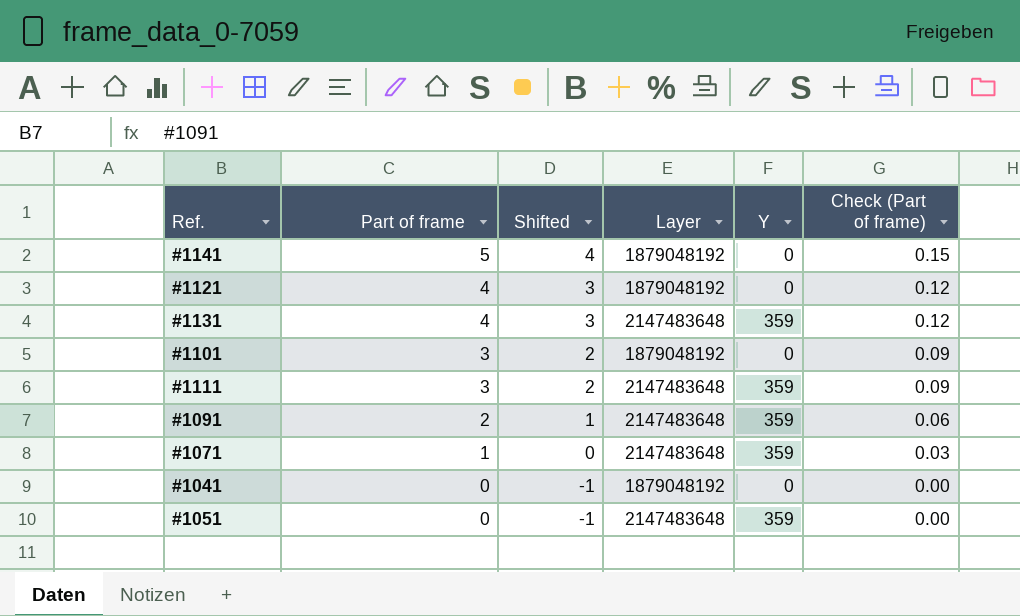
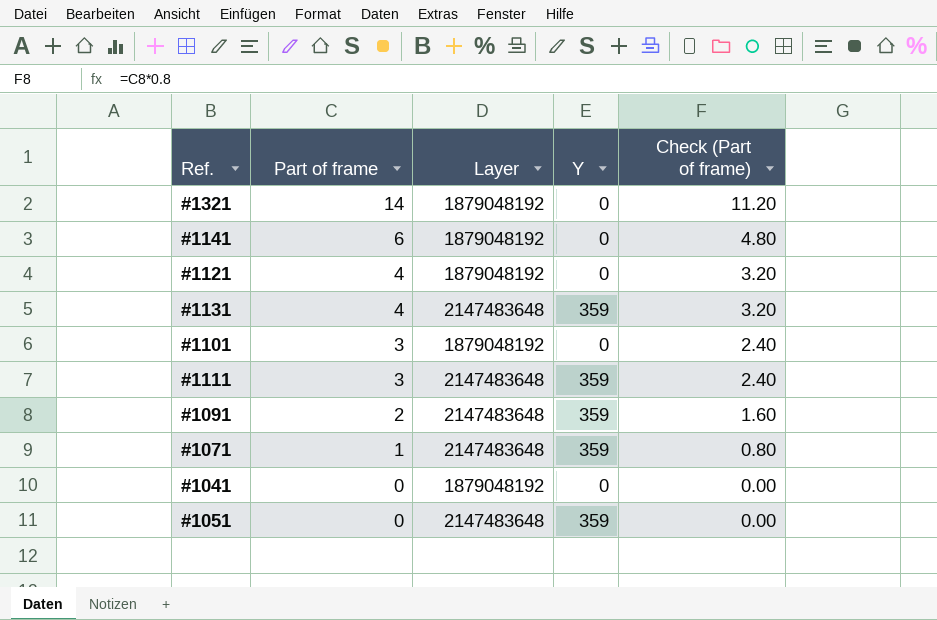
column Shifted | formula: [Part of frame] - 1 -> none
column Check (Part of frame) | formula: [Part of frame] * 0.03 -> [Part of frame] * 0.8
row #1321: none -> 14 | 1879048192 | 0 | 11.20
#1141 | Part of frame: 5 -> 6

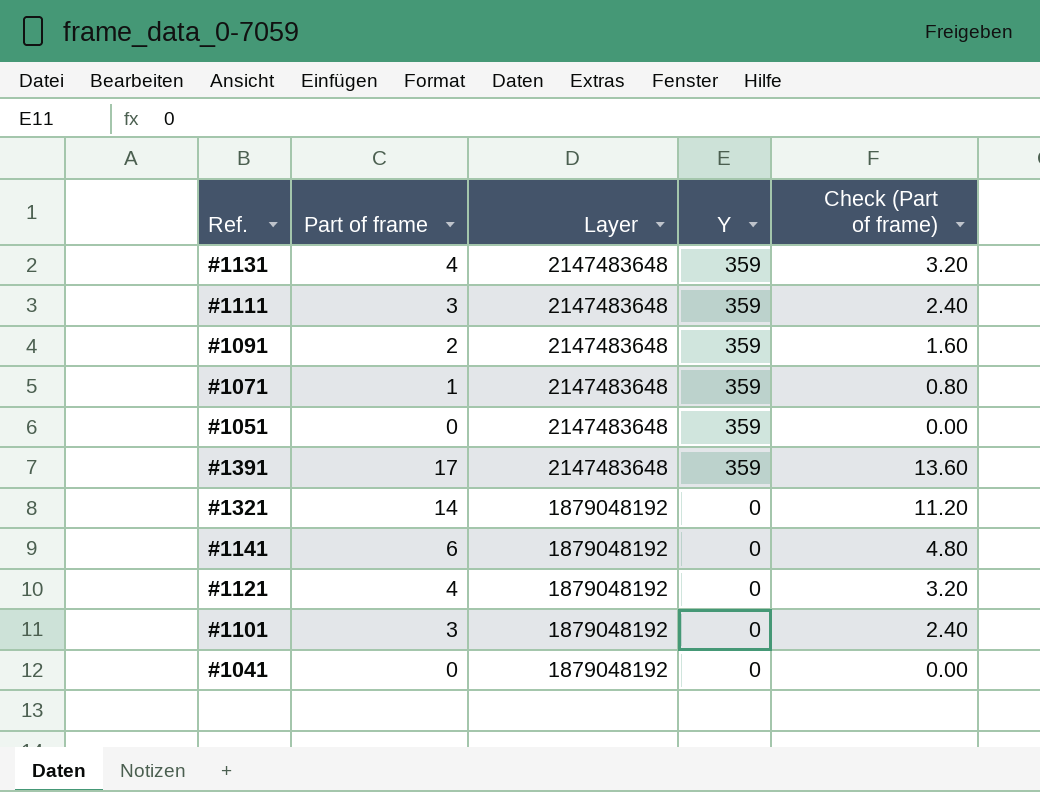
row order: Part of frame descending -> Layer descending
row #1391: none -> 17 | 2147483648 | 359 | 13.60

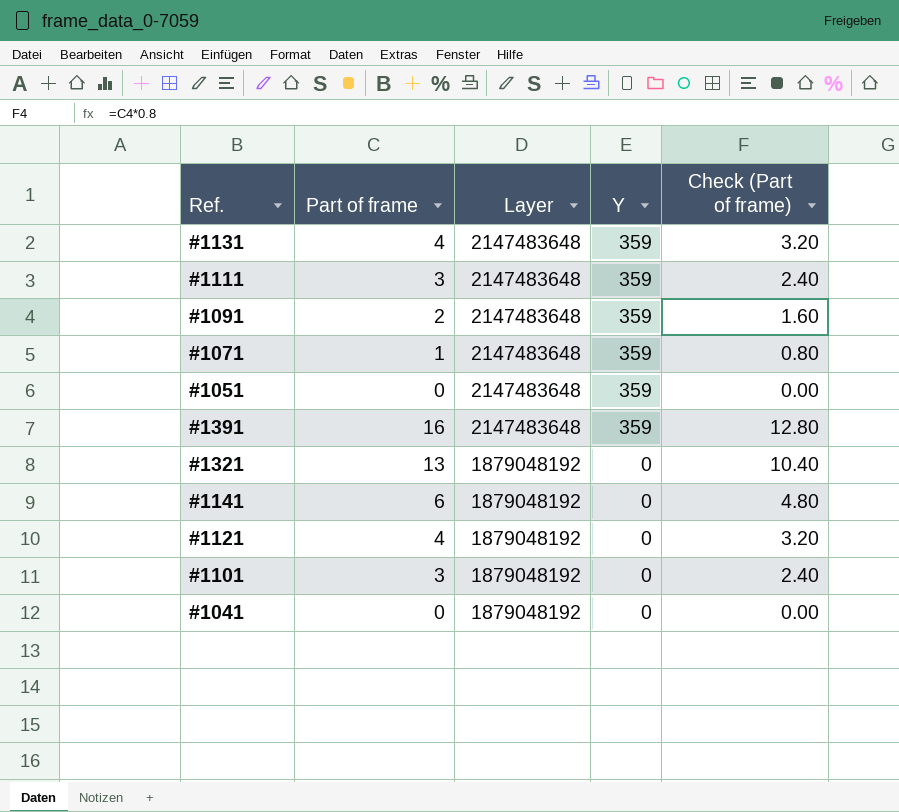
#1391 | Part of frame: 17 -> 16
#1391 | Check (Part of frame): 13.60 -> 12.80
#1321 | Part of frame: 14 -> 13
#1321 | Check (Part of frame): 11.20 -> 10.40

